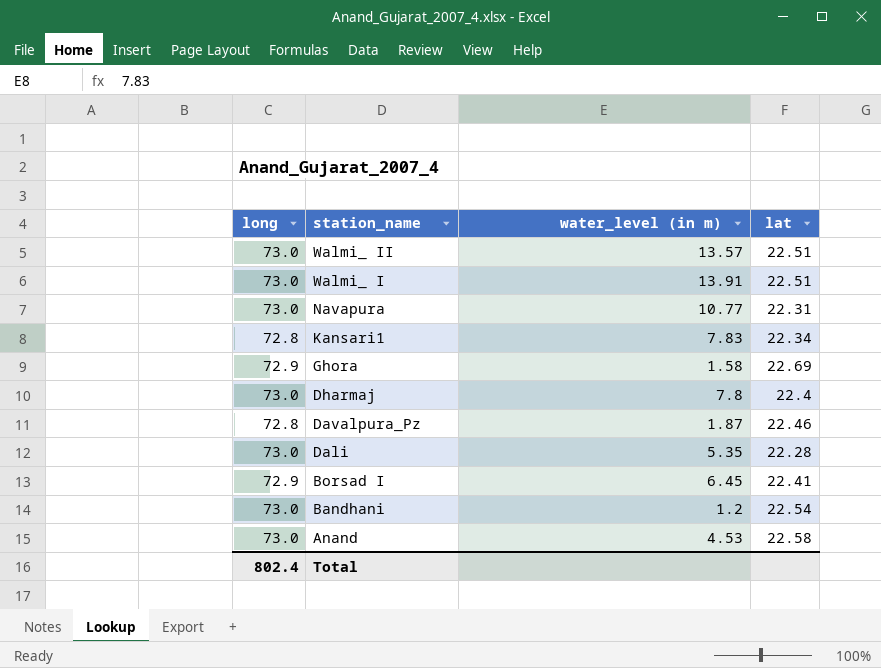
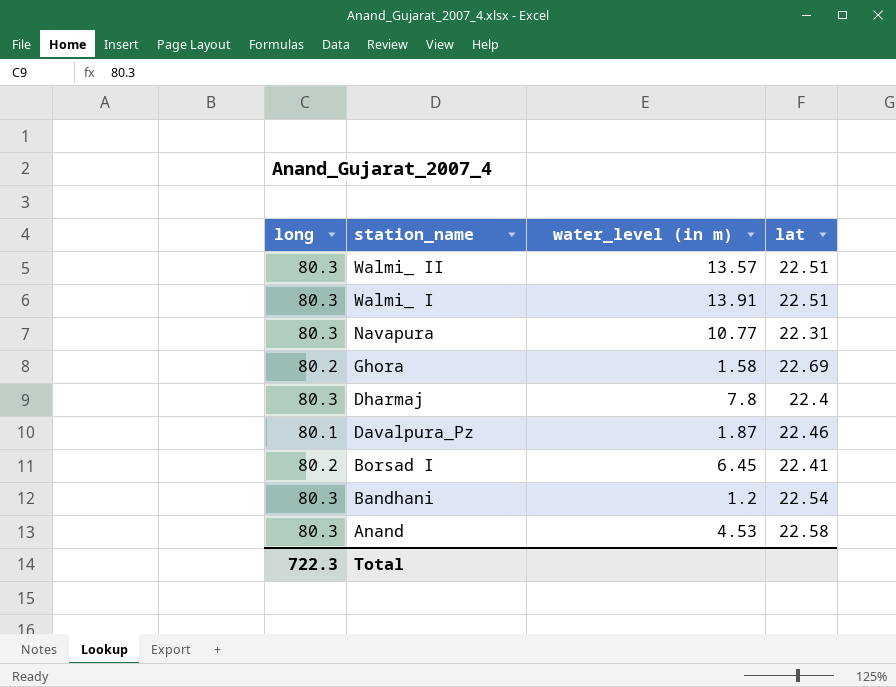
row Kansari1: 72.8 | 7.83 | 22.34 -> none
row Dali: 73.0 | 5.35 | 22.28 -> none
Walmi_ II | long: 73.0 -> 80.3
Walmi_ I | long: 73.0 -> 80.3
Navapura | long: 73.0 -> 80.3
Ghora | long: 72.9 -> 80.2
Dharmaj | long: 73.0 -> 80.3
Davalpura_Pz | long: 72.8 -> 80.1
Borsad I | long: 72.9 -> 80.2
Bandhani | long: 73.0 -> 80.3
Anand | long: 73.0 -> 80.3
Total | long: 802.4 -> 722.3

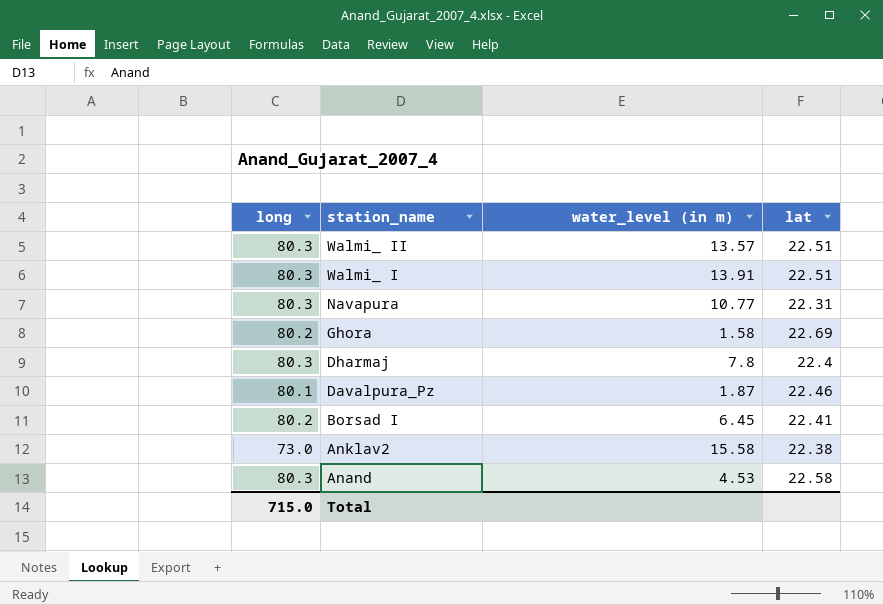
row Bandhani: 80.3 | 1.2 | 22.54 -> none
row Anklav2: none -> 73.0 | 15.58 | 22.38
Total | long: 722.3 -> 715.0

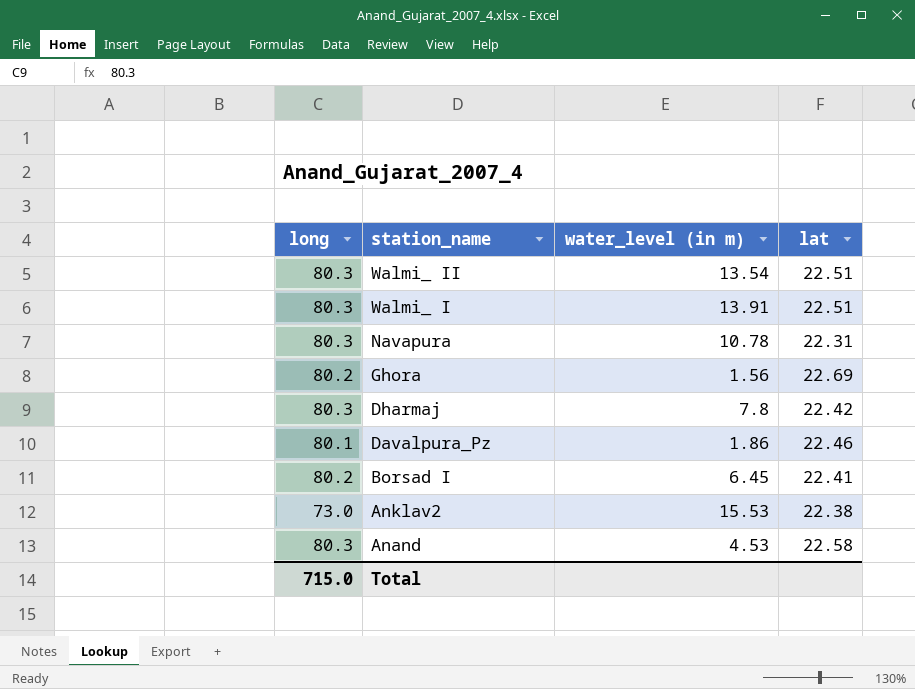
Walmi_ II | water_level (in m): 13.57 -> 13.54
Navapura | water_level (in m): 10.77 -> 10.78
Ghora | water_level (in m): 1.58 -> 1.56
Dharmaj | lat: 22.4 -> 22.42
Davalpura_Pz | water_level (in m): 1.87 -> 1.86
Anklav2 | water_level (in m): 15.58 -> 15.53

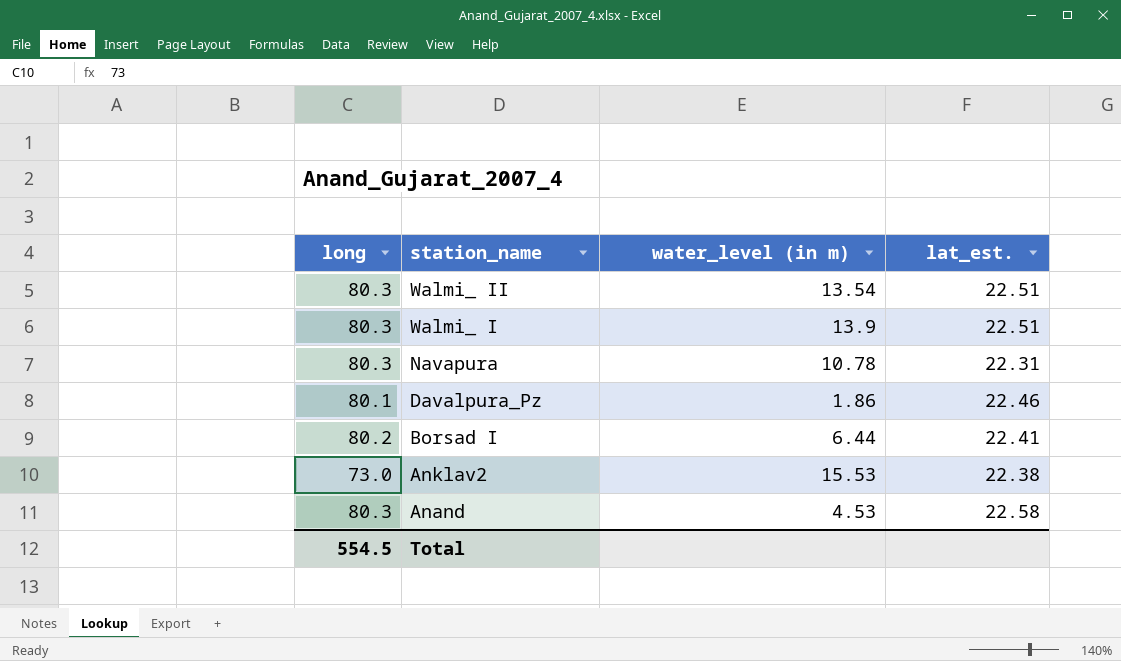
column name: lat -> lat_est.
row Ghora: 80.2 | 1.56 | 22.69 -> none
row Dharmaj: 80.3 | 7.8 | 22.42 -> none
Walmi_ I | water_level (in m): 13.91 -> 13.9
Borsad I | water_level (in m): 6.45 -> 6.44
Total | long: 715.0 -> 554.5

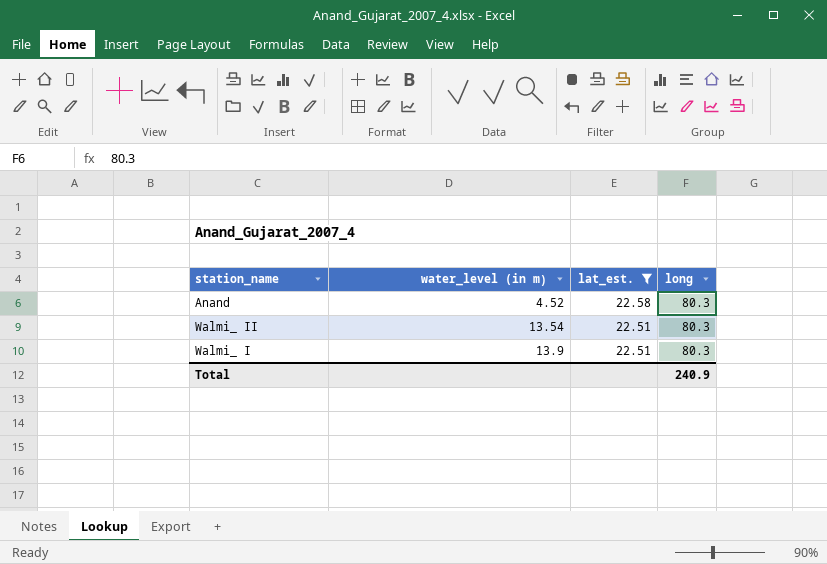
filter: none -> lat_est. >= 22.51
row order: station_name descending -> water_level (in m) ascending
column long | position: 1 -> 4
Anand | water_level (in m): 4.53 -> 4.52
Total | long: 554.5 -> 240.9

